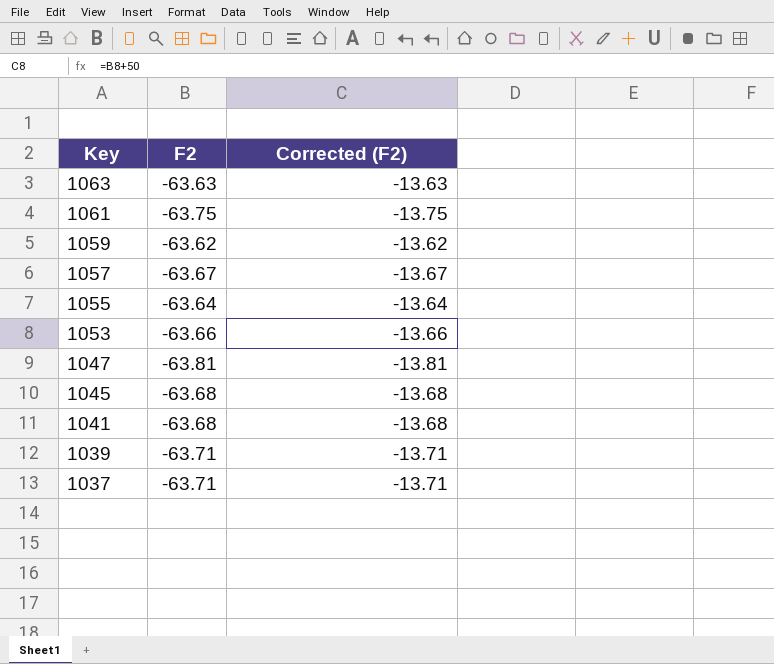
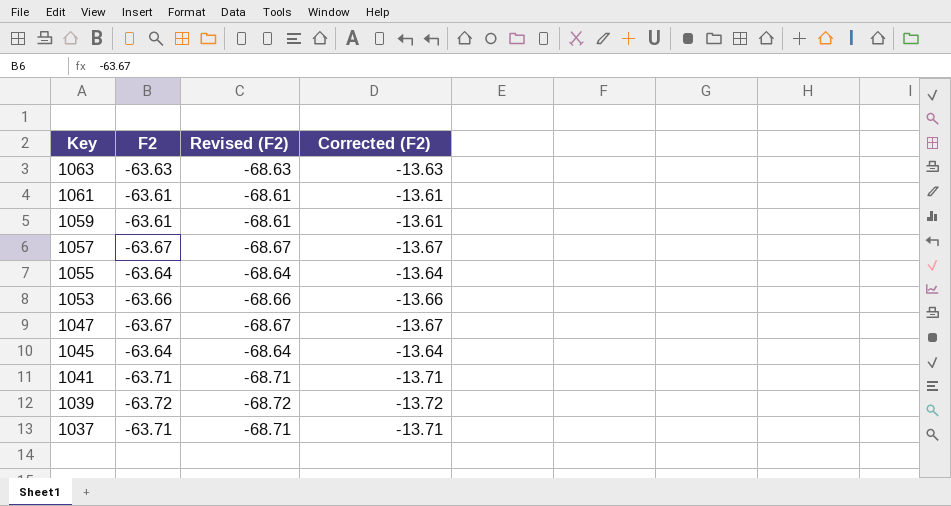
column Revised (F2) | formula: none -> [F2] - 5
1061 | F2: -63.75 -> -63.61
1061 | Corrected (F2): -13.75 -> -13.61
1059 | F2: -63.62 -> -63.61
1059 | Corrected (F2): -13.62 -> -13.61
1047 | F2: -63.81 -> -63.67
1047 | Corrected (F2): -13.81 -> -13.67
1045 | F2: -63.68 -> -63.64
1045 | Corrected (F2): -13.68 -> -13.64
1041 | F2: -63.68 -> -63.71
1041 | Corrected (F2): -13.68 -> -13.71
1039 | F2: -63.71 -> -63.72
1039 | Corrected (F2): -13.71 -> -13.72

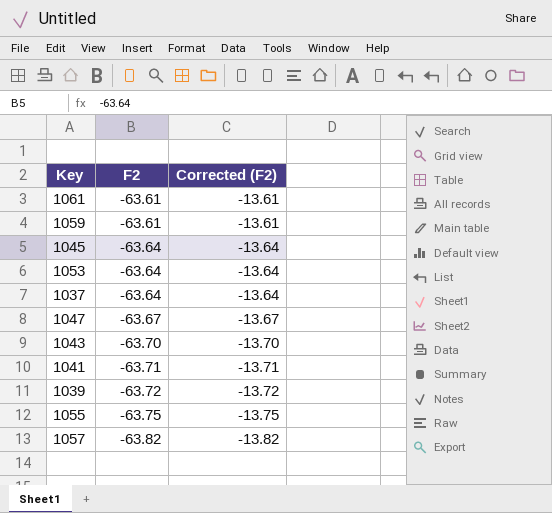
row order: Key descending -> F2 descending
column Revised (F2) | formula: [F2] - 5 -> none
row 1063: -63.63 | -68.63 | -13.63 -> none
1053 | F2: -63.66 -> -63.64
1053 | Corrected (F2): -13.66 -> -13.64
1037 | F2: -63.71 -> -63.64
1037 | Corrected (F2): -13.71 -> -13.64
row 1043: none -> -63.70 | -13.70
1055 | F2: -63.64 -> -63.75
1055 | Corrected (F2): -13.64 -> -13.75
1057 | F2: -63.67 -> -63.82
1057 | Corrected (F2): -13.67 -> -13.82

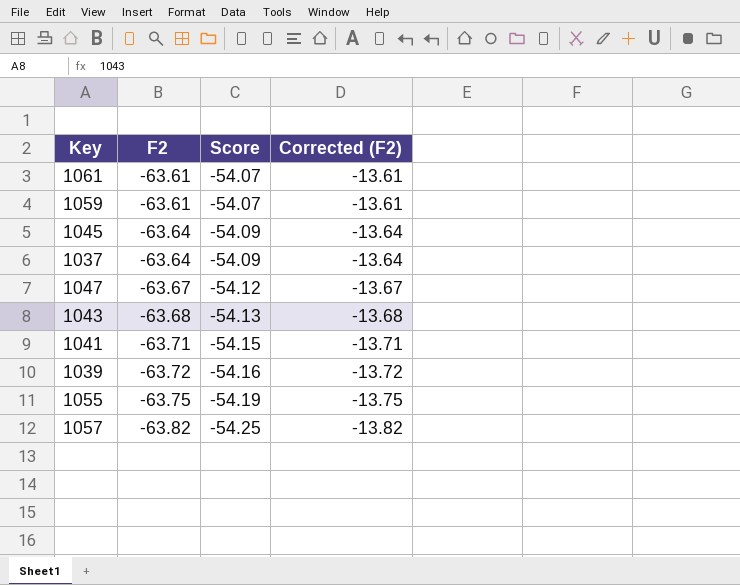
column Score | formula: none -> [F2] * 0.85
row 1053: -63.64 | -13.64 -> none
1043 | F2: -63.70 -> -63.68
1043 | Corrected (F2): -13.70 -> -13.68

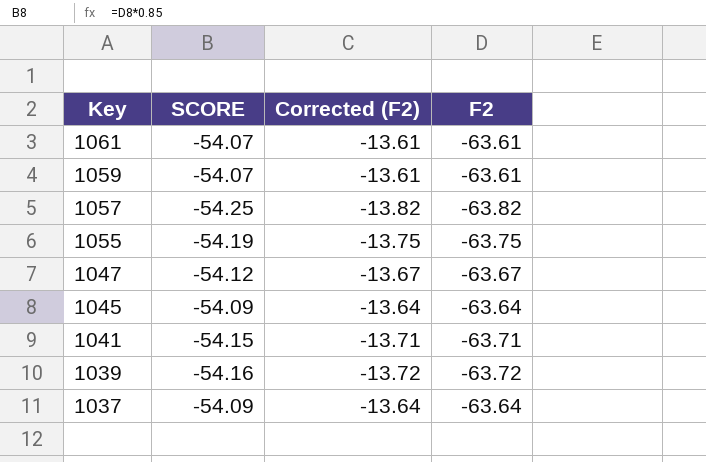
row order: F2 descending -> Key descending
column name: Score -> SCORE
column F2 | position: 2 -> 4
row 1043: -63.68 | -54.13 | -13.68 -> none

